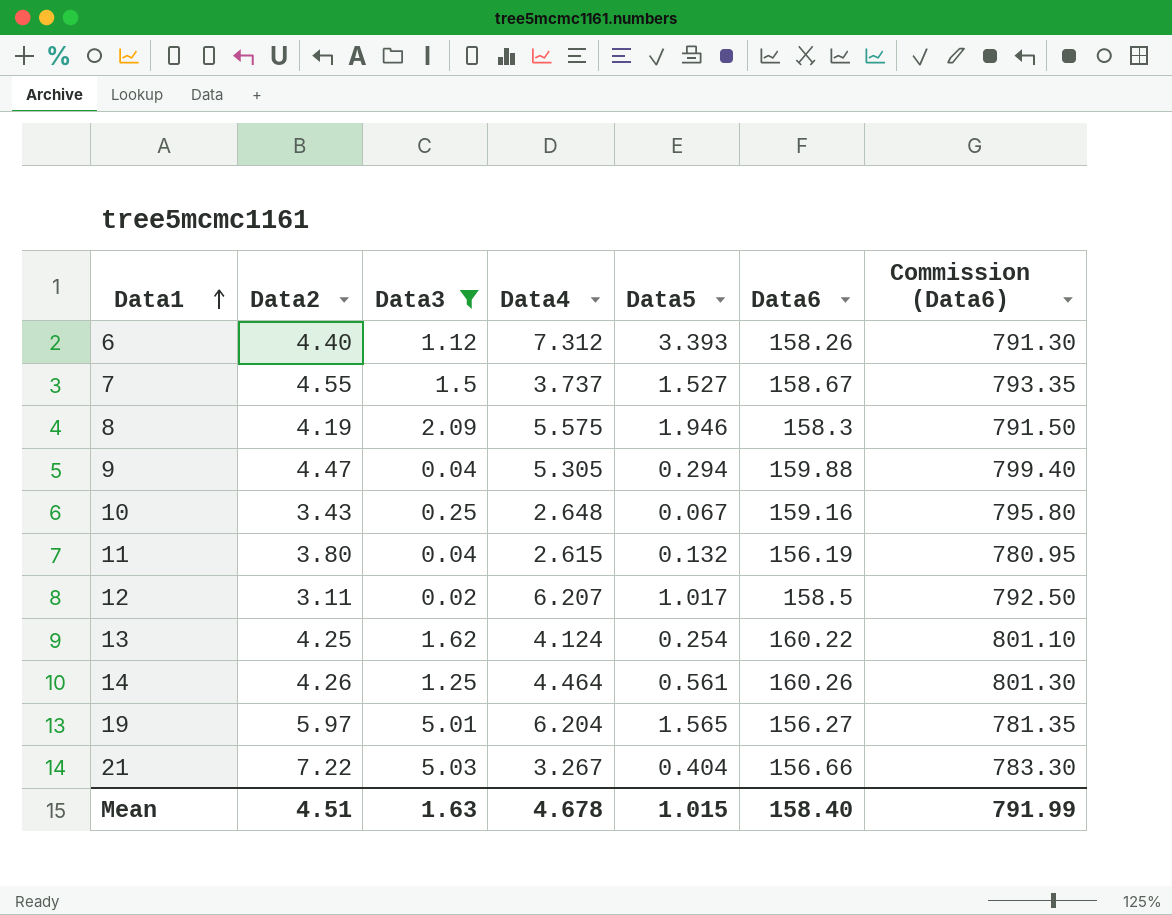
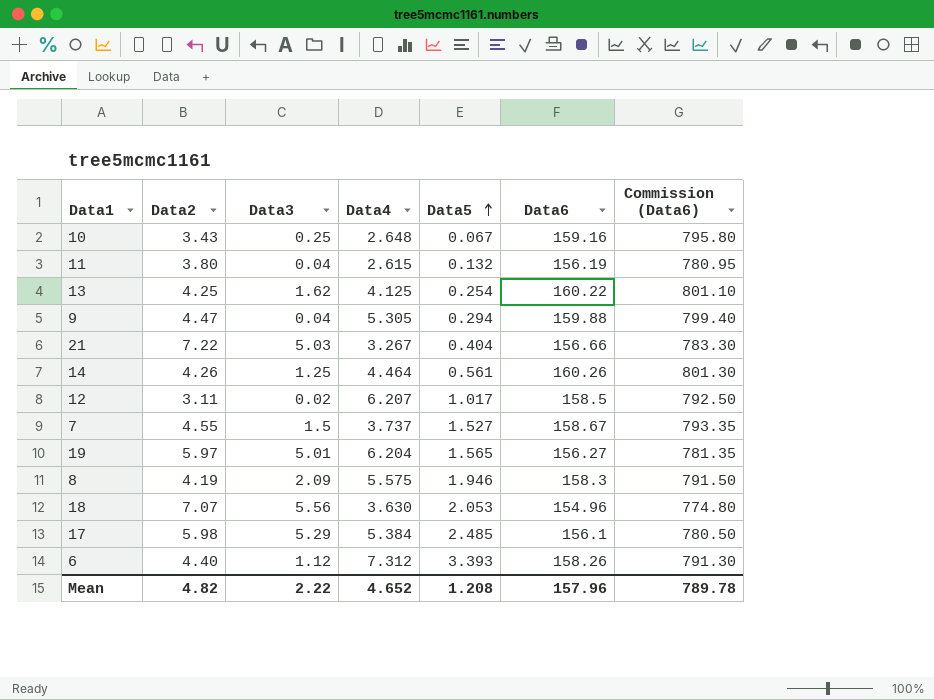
filter: Data3 <= 5.03 -> none
row order: Data1 ascending -> Data5 ascending
13 | Data4: 4.124 -> 4.125
Mean | Data2: 4.51 -> 4.82
Mean | Data3: 1.63 -> 2.22
Mean | Data4: 4.678 -> 4.652
Mean | Data5: 1.015 -> 1.208
Mean | Data6: 158.40 -> 157.96
Mean | Commission (Data6): 791.99 -> 789.78

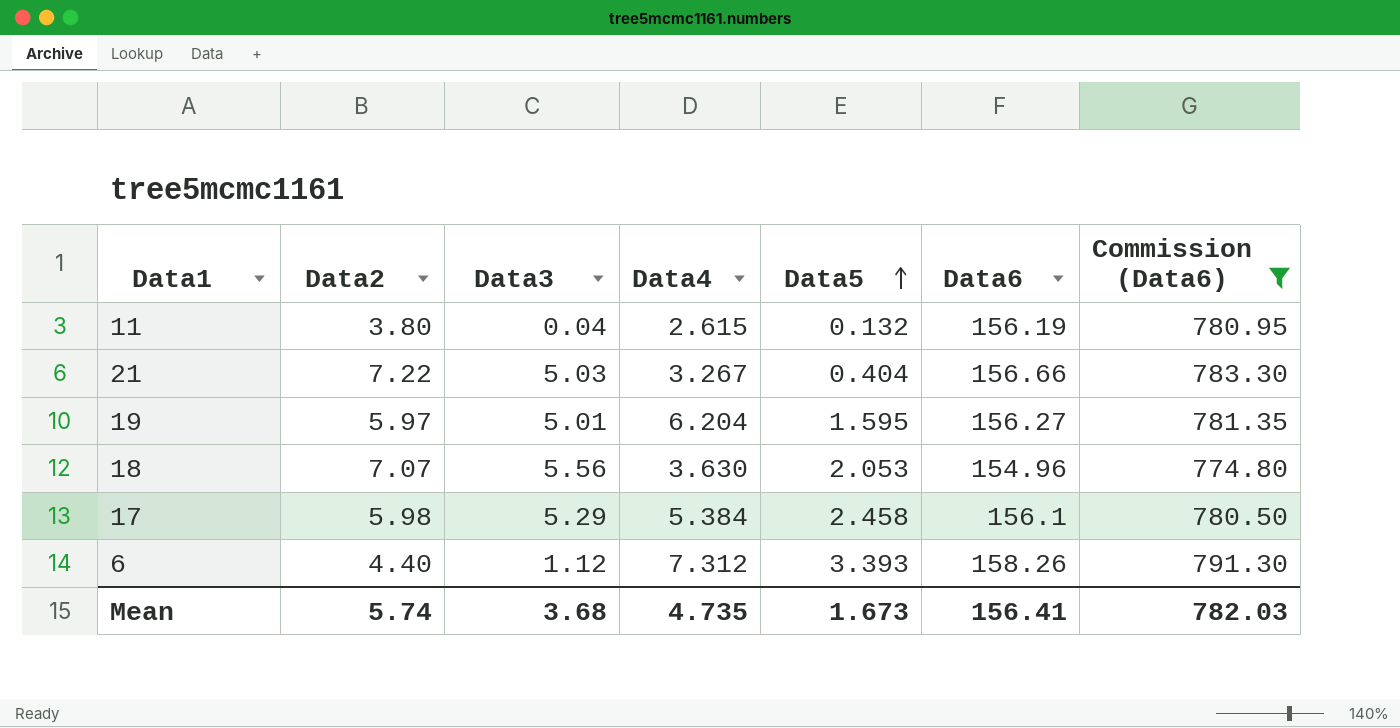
filter: none -> Commission (Data6) <= 791.30
19 | Data5: 1.565 -> 1.595
17 | Data5: 2.485 -> 2.458
Mean | Data2: 4.82 -> 5.74
Mean | Data3: 2.22 -> 3.68
Mean | Data4: 4.652 -> 4.735
Mean | Data5: 1.208 -> 1.673
Mean | Data6: 157.96 -> 156.41
Mean | Commission (Data6): 789.78 -> 782.03

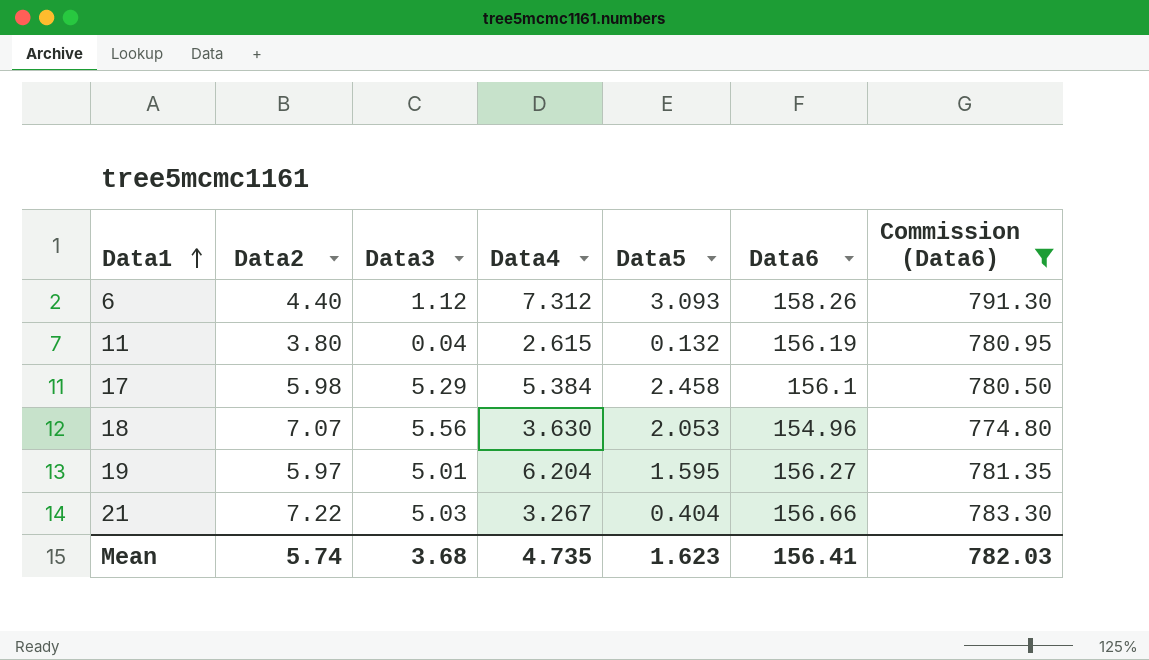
row order: Data5 ascending -> Data1 ascending
6 | Data5: 3.393 -> 3.093
Mean | Data5: 1.673 -> 1.623

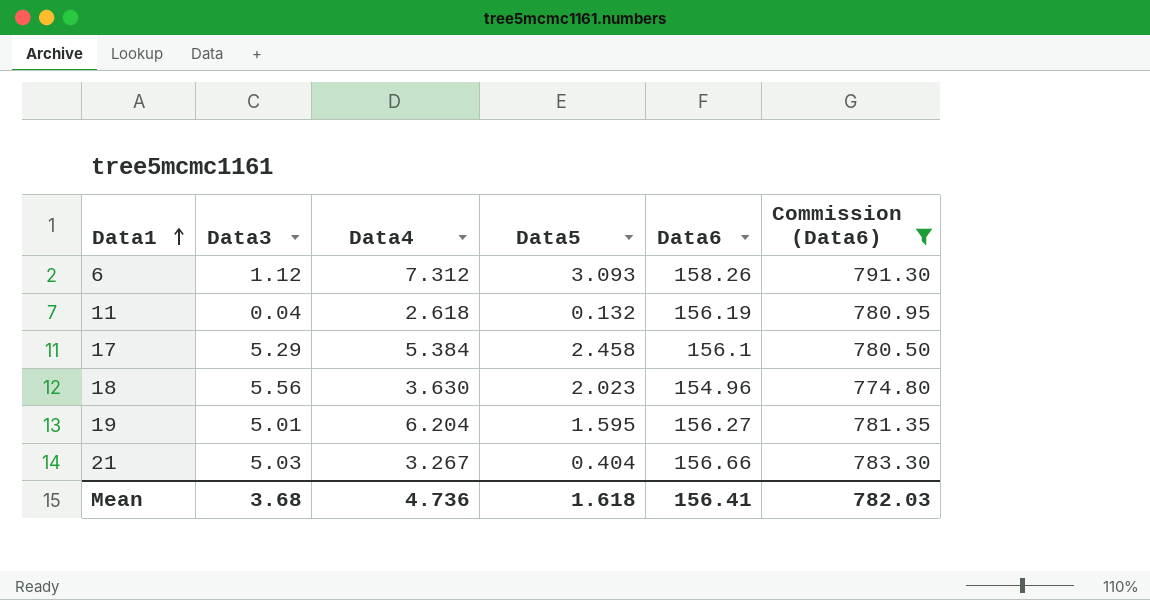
column Data2 | position: 2 -> none
11 | Data4: 2.615 -> 2.618
18 | Data5: 2.053 -> 2.023
Mean | Data4: 4.735 -> 4.736
Mean | Data5: 1.623 -> 1.618

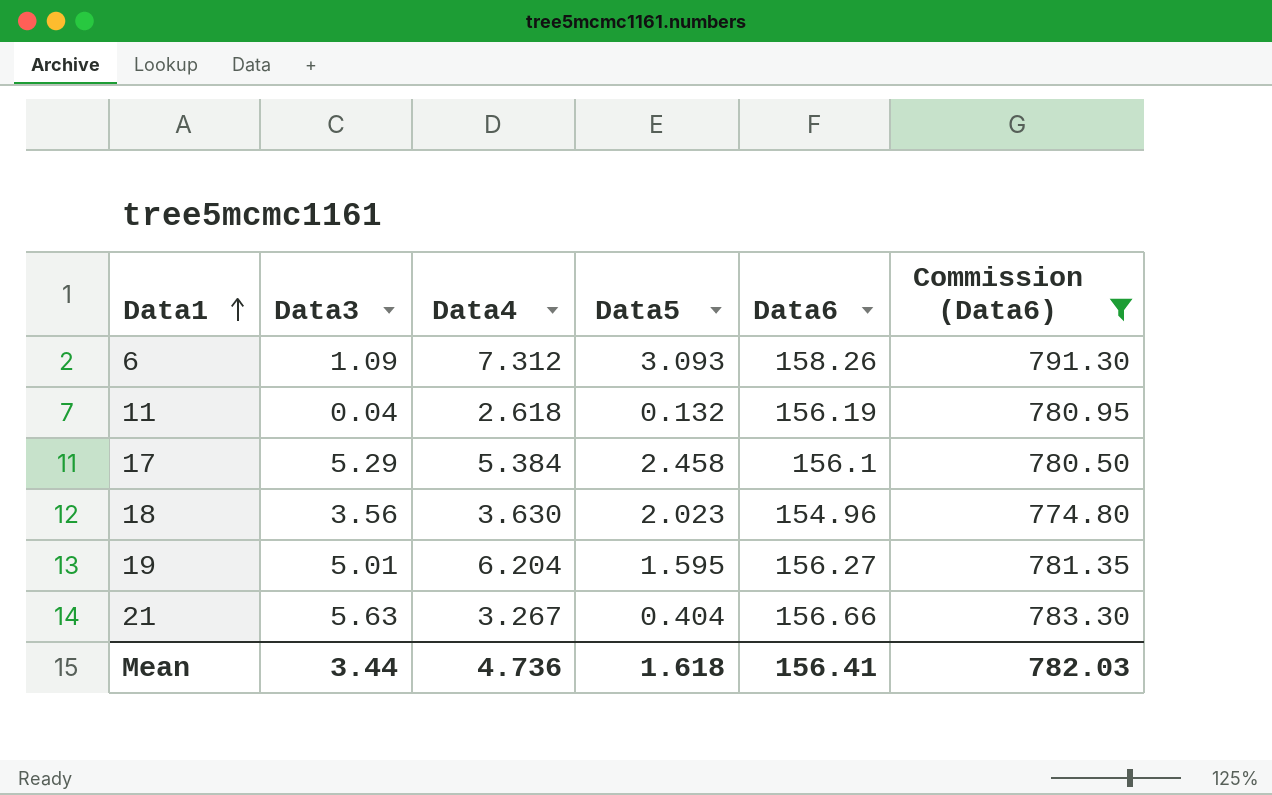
6 | Data3: 1.12 -> 1.09
18 | Data3: 5.56 -> 3.56
21 | Data3: 5.03 -> 5.63
Mean | Data3: 3.68 -> 3.44

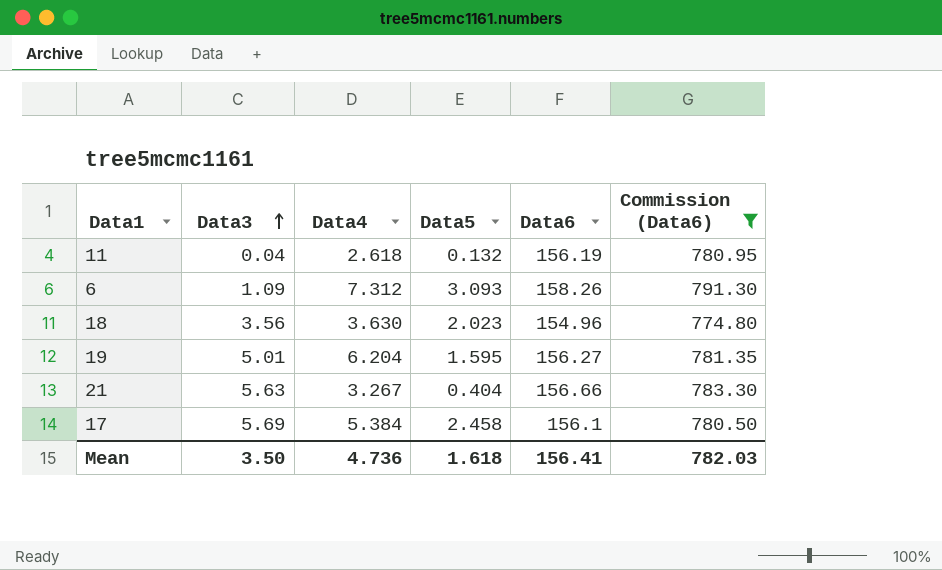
row order: Data1 ascending -> Data3 ascending
17 | Data3: 5.29 -> 5.69
Mean | Data3: 3.44 -> 3.50

